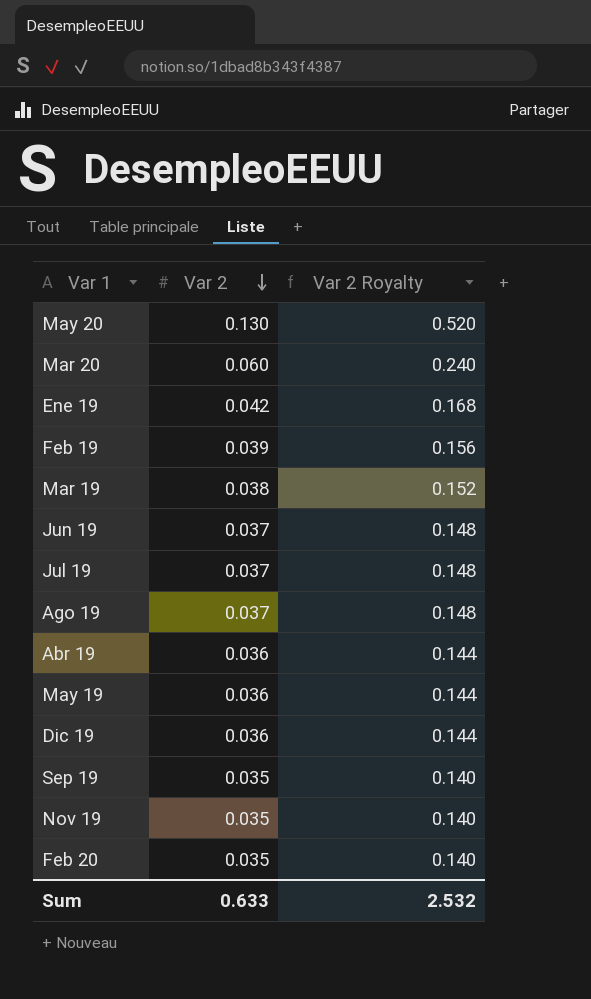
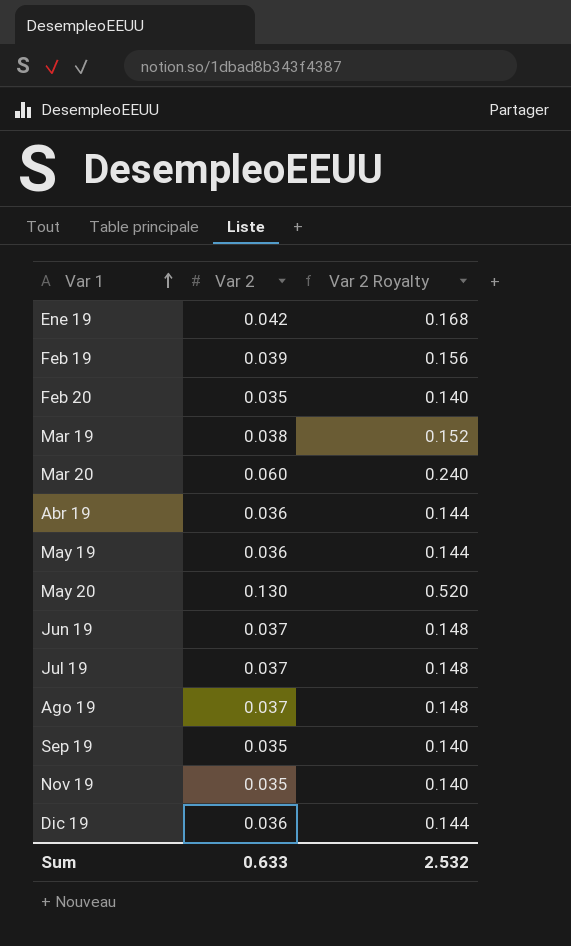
row order: Var 2 descending -> Var 1 ascending

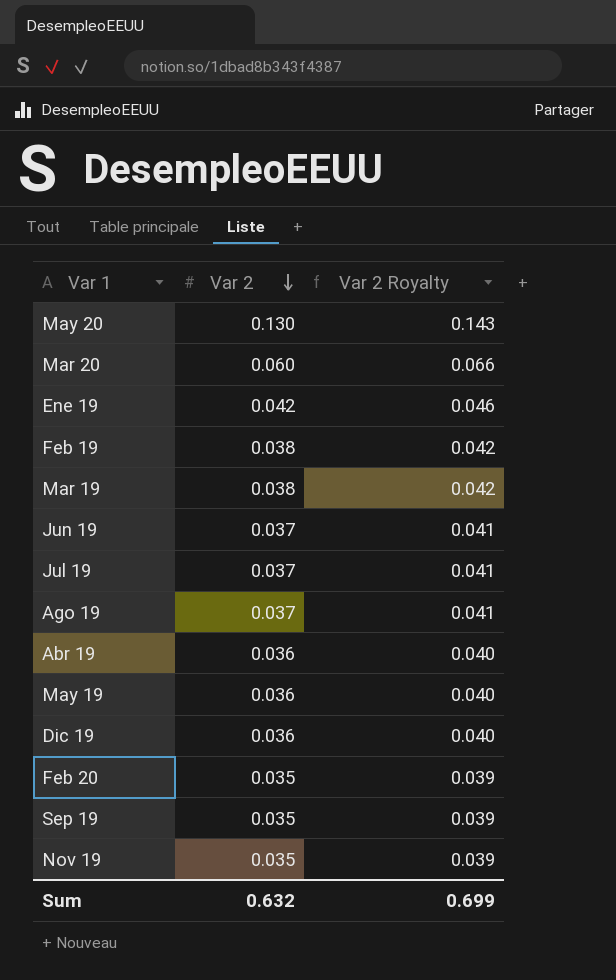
row order: Var 1 ascending -> Var 2 descending
column Var 2 Royalty | formula: [Var 2] * 4 -> [Var 2] * 1.1
Feb 19 | Var 2: 0.039 -> 0.038
Sum | Var 2: 0.633 -> 0.632
Sum | Var 2 Royalty: 2.532 -> 0.699

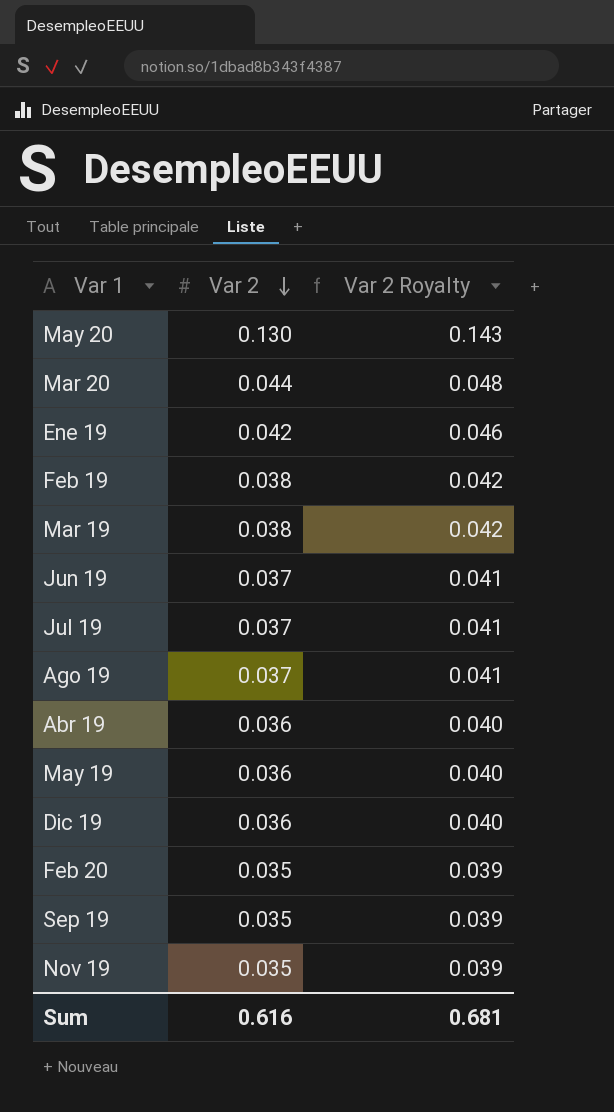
Mar 20 | Var 2: 0.060 -> 0.044
Mar 20 | Var 2 Royalty: 0.066 -> 0.048
Sum | Var 2: 0.632 -> 0.616
Sum | Var 2 Royalty: 0.699 -> 0.681

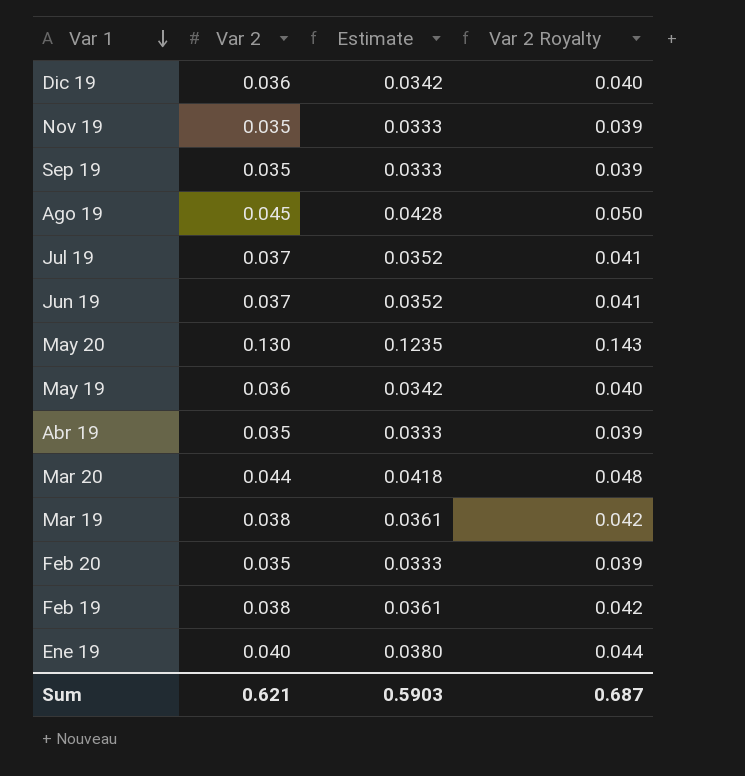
row order: Var 2 descending -> Var 1 descending
column Estimate | formula: none -> [Var 2] * 0.95
Ago 19 | Var 2: 0.037 -> 0.045
Ago 19 | Var 2 Royalty: 0.041 -> 0.050
Abr 19 | Var 2: 0.036 -> 0.035
Abr 19 | Var 2 Royalty: 0.040 -> 0.039
Ene 19 | Var 2: 0.042 -> 0.040
Ene 19 | Var 2 Royalty: 0.046 -> 0.044
Sum | Var 2: 0.616 -> 0.621
Sum | Var 2 Royalty: 0.681 -> 0.687

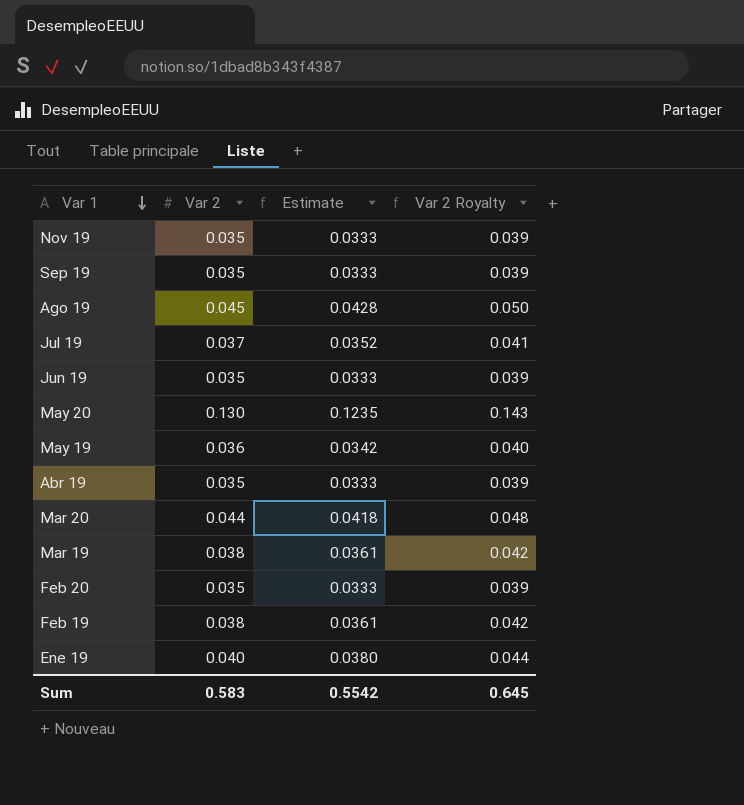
row Dic 19: 0.036 | 0.0342 | 0.040 -> none
Jun 19 | Var 2: 0.037 -> 0.035
Jun 19 | Estimate: 0.0352 -> 0.0333
Jun 19 | Var 2 Royalty: 0.041 -> 0.039
Sum | Var 2: 0.621 -> 0.583
Sum | Estimate: 0.5903 -> 0.5542
Sum | Var 2 Royalty: 0.687 -> 0.645

